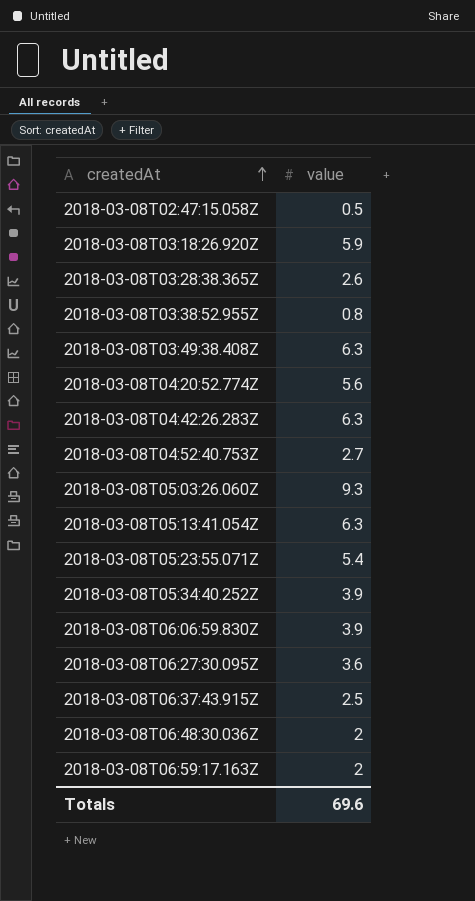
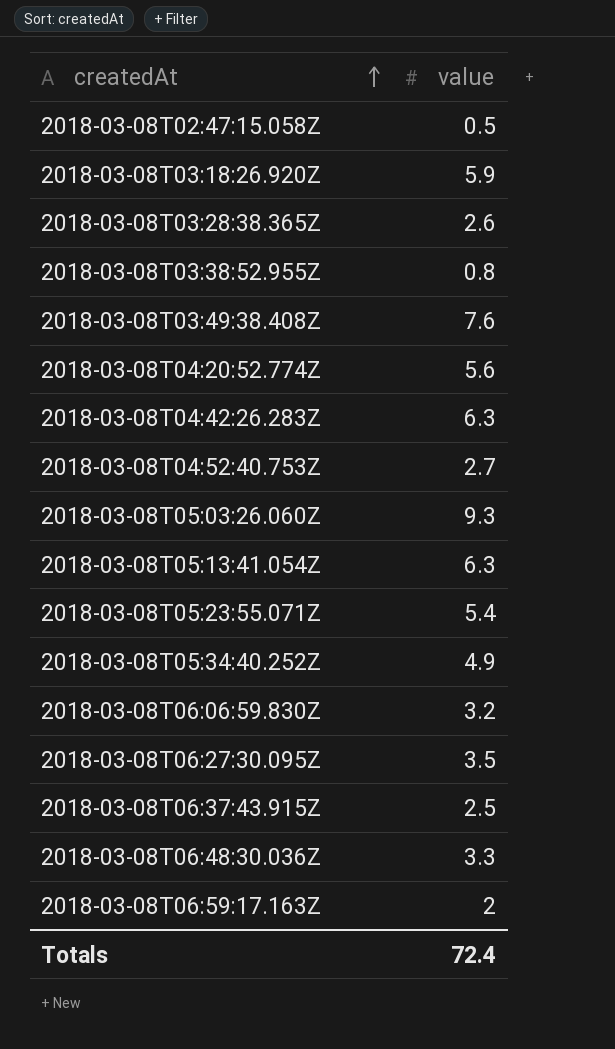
2018-03-08T03:49:38.408Z | value: 6.3 -> 7.6
2018-03-08T05:34:40.252Z | value: 3.9 -> 4.9
2018-03-08T06:06:59.830Z | value: 3.9 -> 3.2
2018-03-08T06:27:30.095Z | value: 3.6 -> 3.5
2018-03-08T06:48:30.036Z | value: 2 -> 3.3
Totals | value: 69.6 -> 72.4

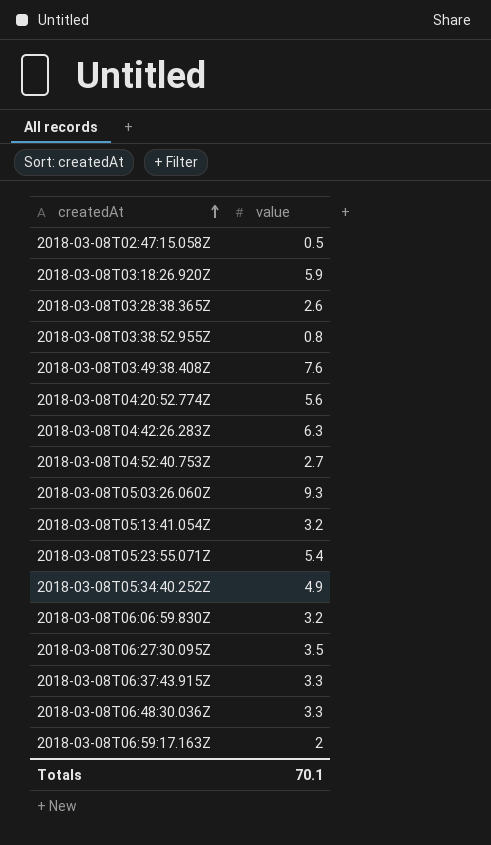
2018-03-08T05:13:41.054Z | value: 6.3 -> 3.2
2018-03-08T06:37:43.915Z | value: 2.5 -> 3.3
Totals | value: 72.4 -> 70.1

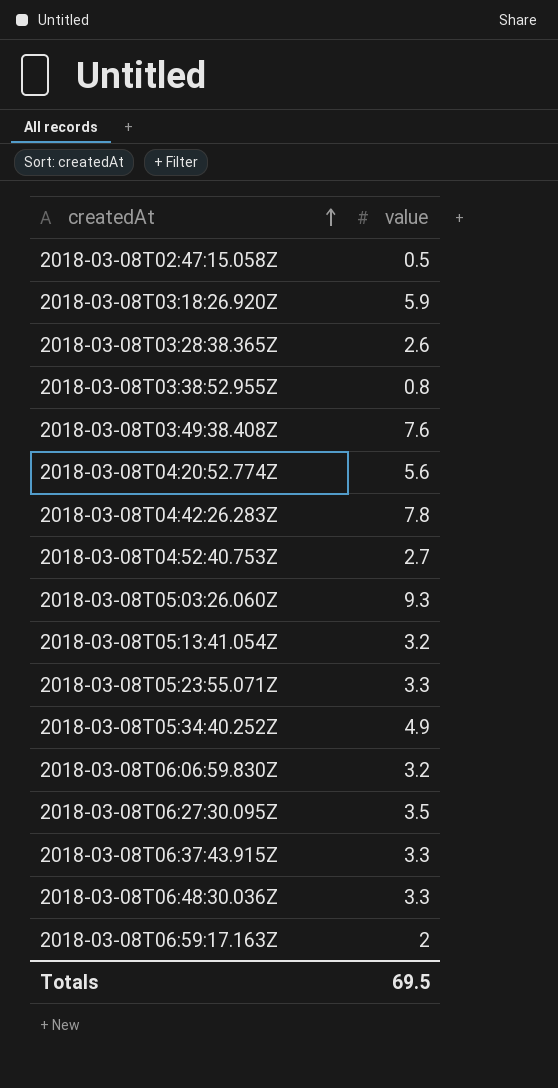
2018-03-08T04:42:26.283Z | value: 6.3 -> 7.8
2018-03-08T05:23:55.071Z | value: 5.4 -> 3.3
Totals | value: 70.1 -> 69.5

